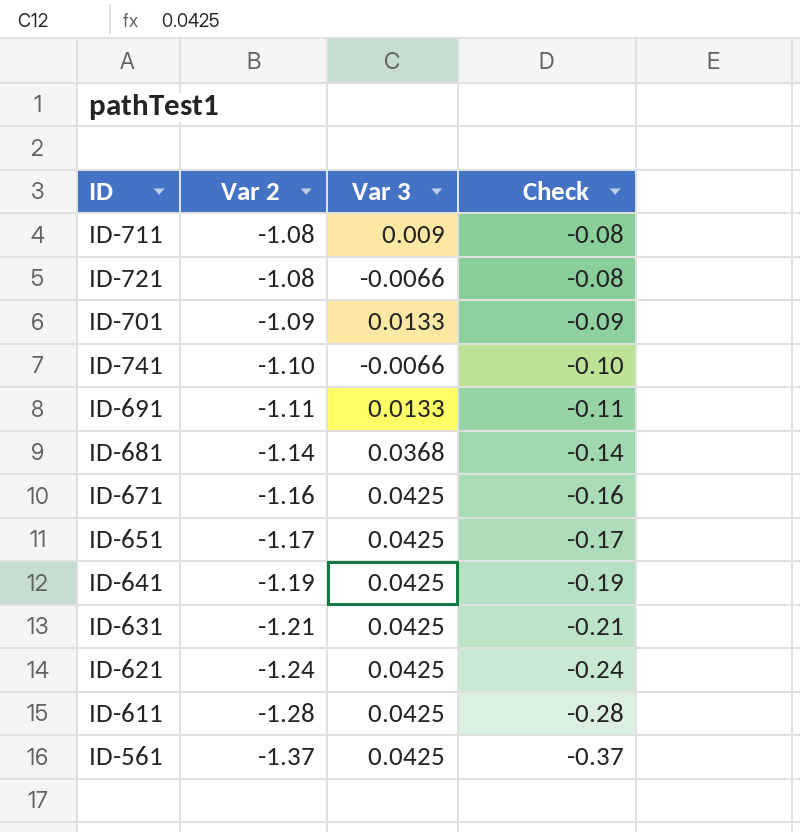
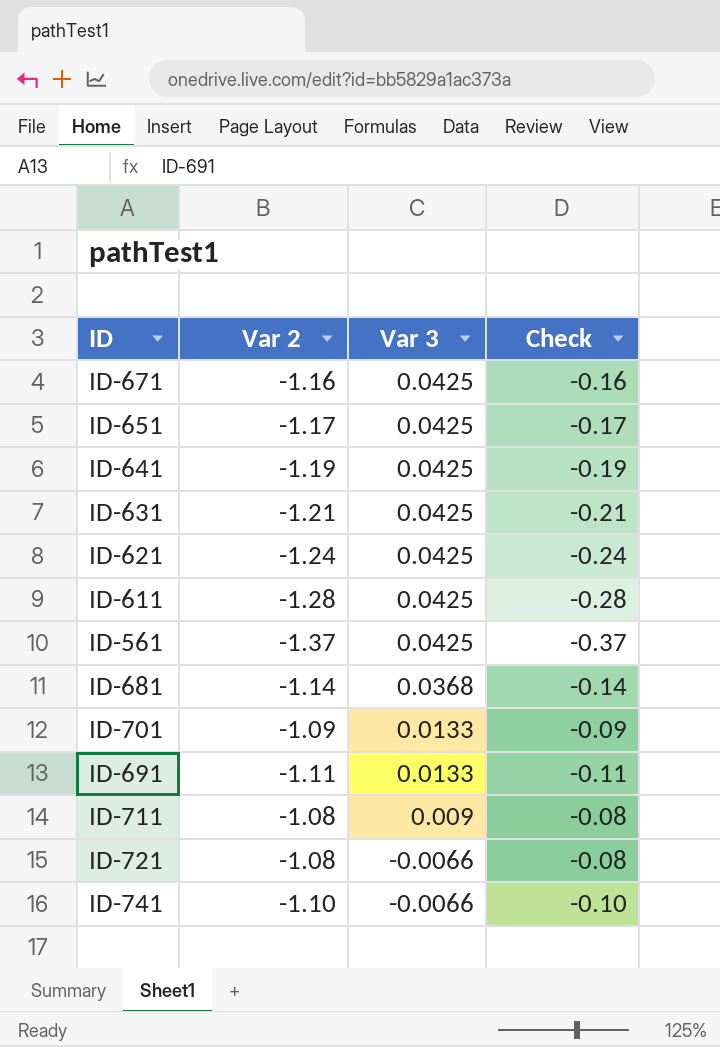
row order: Var 2 descending -> Var 3 descending

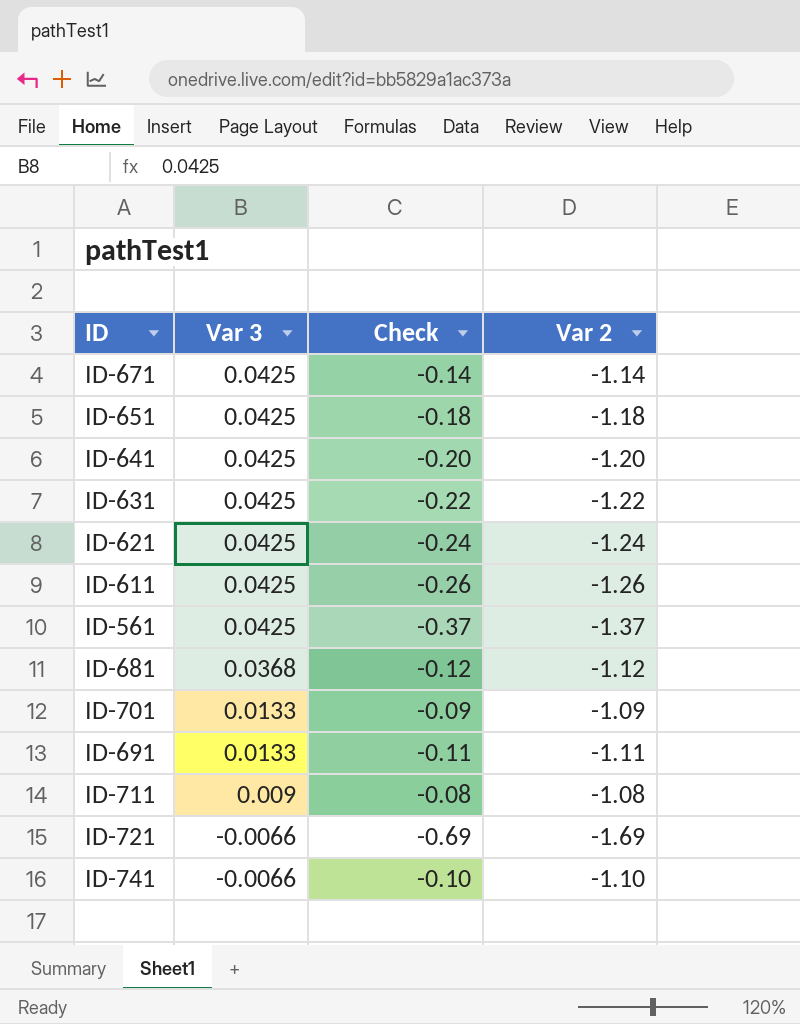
column Var 2 | position: 2 -> 4
ID-671 | Check: -0.16 -> -0.14
ID-671 | Var 2: -1.16 -> -1.14
ID-651 | Check: -0.17 -> -0.18
ID-651 | Var 2: -1.17 -> -1.18
ID-641 | Check: -0.19 -> -0.20
ID-641 | Var 2: -1.19 -> -1.20
ID-631 | Check: -0.21 -> -0.22
ID-631 | Var 2: -1.21 -> -1.22
ID-611 | Check: -0.28 -> -0.26
ID-611 | Var 2: -1.28 -> -1.26
ID-681 | Check: -0.14 -> -0.12
ID-681 | Var 2: -1.14 -> -1.12
ID-721 | Check: -0.08 -> -0.69
ID-721 | Var 2: -1.08 -> -1.69

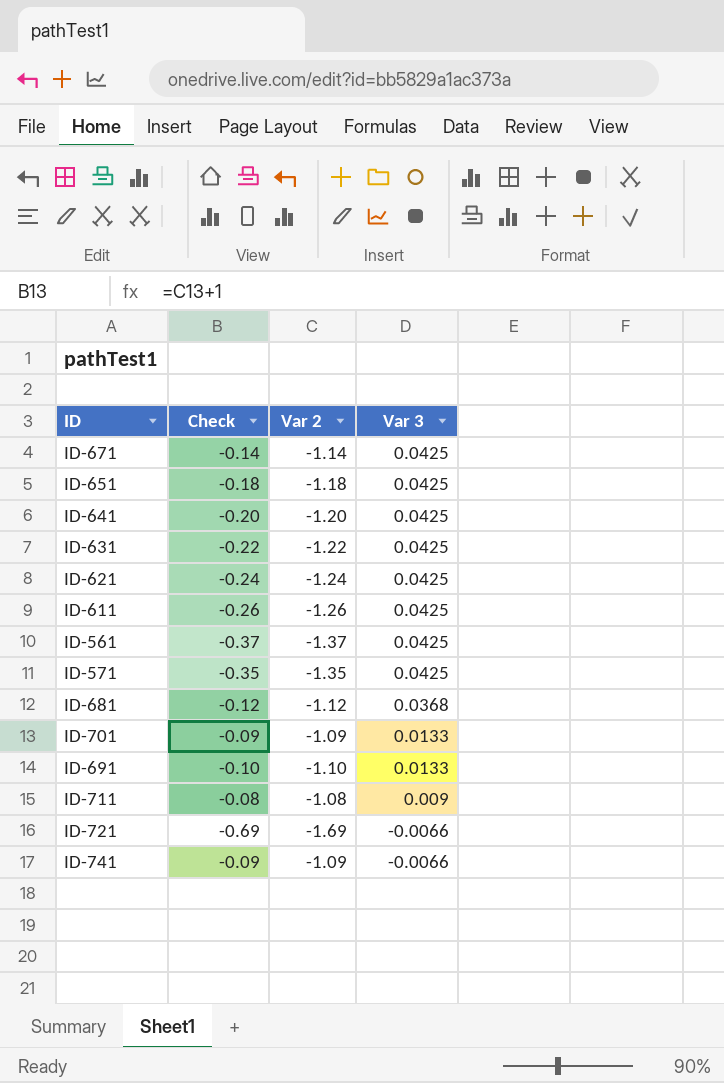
column Var 3 | position: 2 -> 4
row ID-571: none -> -0.35 | -1.35 | 0.0425
ID-691 | Check: -0.11 -> -0.10
ID-691 | Var 2: -1.11 -> -1.10
ID-741 | Check: -0.10 -> -0.09
ID-741 | Var 2: -1.10 -> -1.09

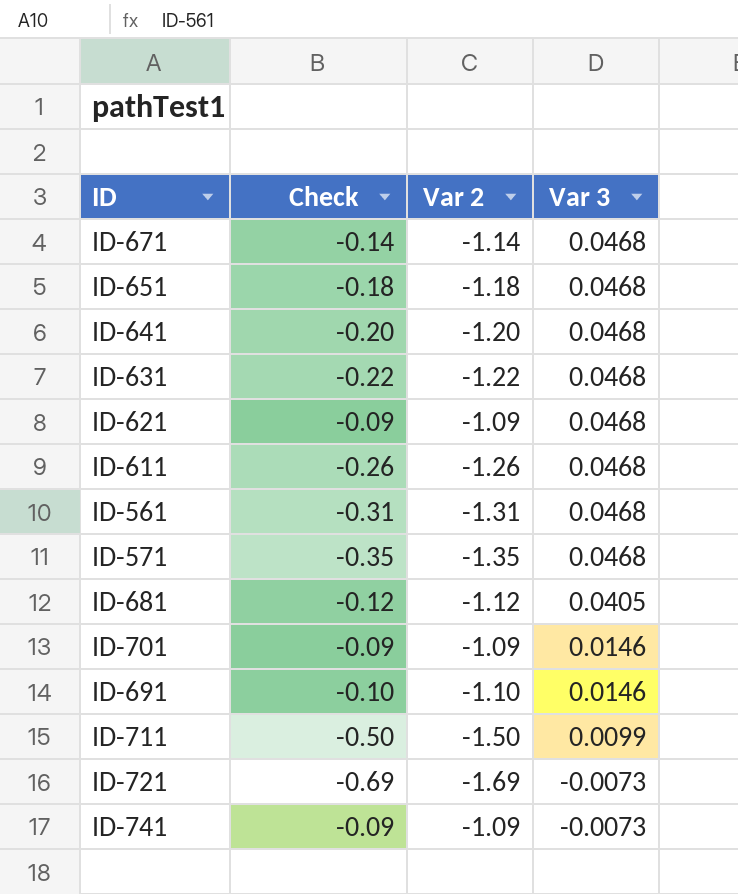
ID-671 | Var 3: 0.0425 -> 0.0468
ID-651 | Var 3: 0.0425 -> 0.0468
ID-641 | Var 3: 0.0425 -> 0.0468
ID-631 | Var 3: 0.0425 -> 0.0468
ID-621 | Check: -0.24 -> -0.09
ID-621 | Var 2: -1.24 -> -1.09
ID-621 | Var 3: 0.0425 -> 0.0468
ID-611 | Var 3: 0.0425 -> 0.0468
ID-561 | Check: -0.37 -> -0.31
ID-561 | Var 2: -1.37 -> -1.31
ID-561 | Var 3: 0.0425 -> 0.0468
ID-571 | Var 3: 0.0425 -> 0.0468
ID-681 | Var 3: 0.0368 -> 0.0405
ID-701 | Var 3: 0.0133 -> 0.0146
ID-691 | Var 3: 0.0133 -> 0.0146
ID-711 | Check: -0.08 -> -0.50
ID-711 | Var 2: -1.08 -> -1.50
ID-711 | Var 3: 0.009 -> 0.0099
ID-721 | Var 3: -0.0066 -> -0.0073
ID-741 | Var 3: -0.0066 -> -0.0073

